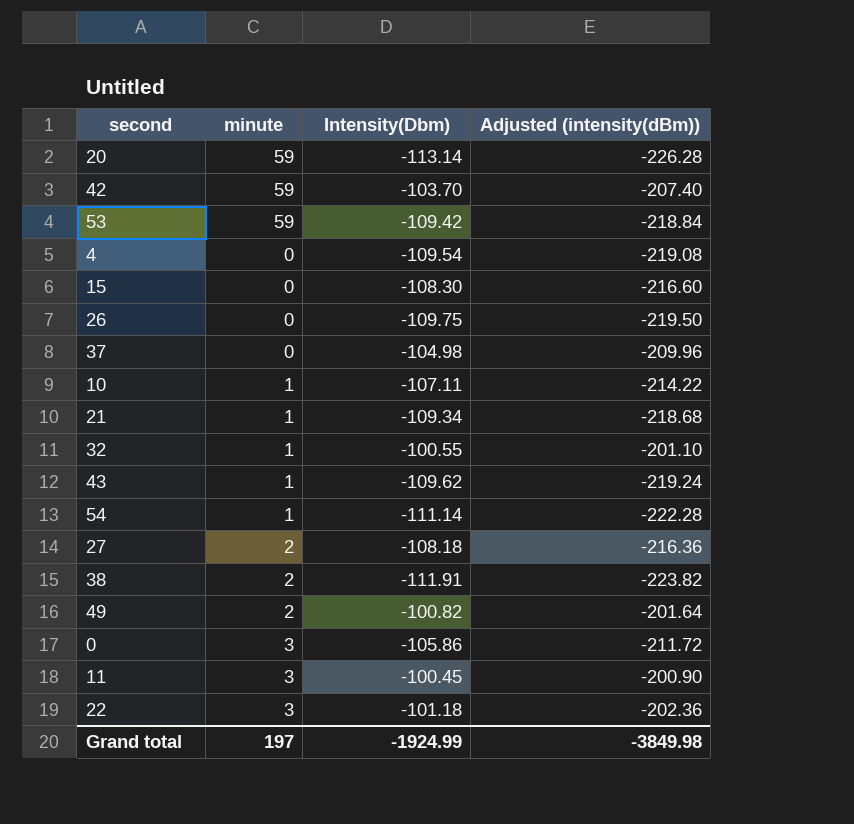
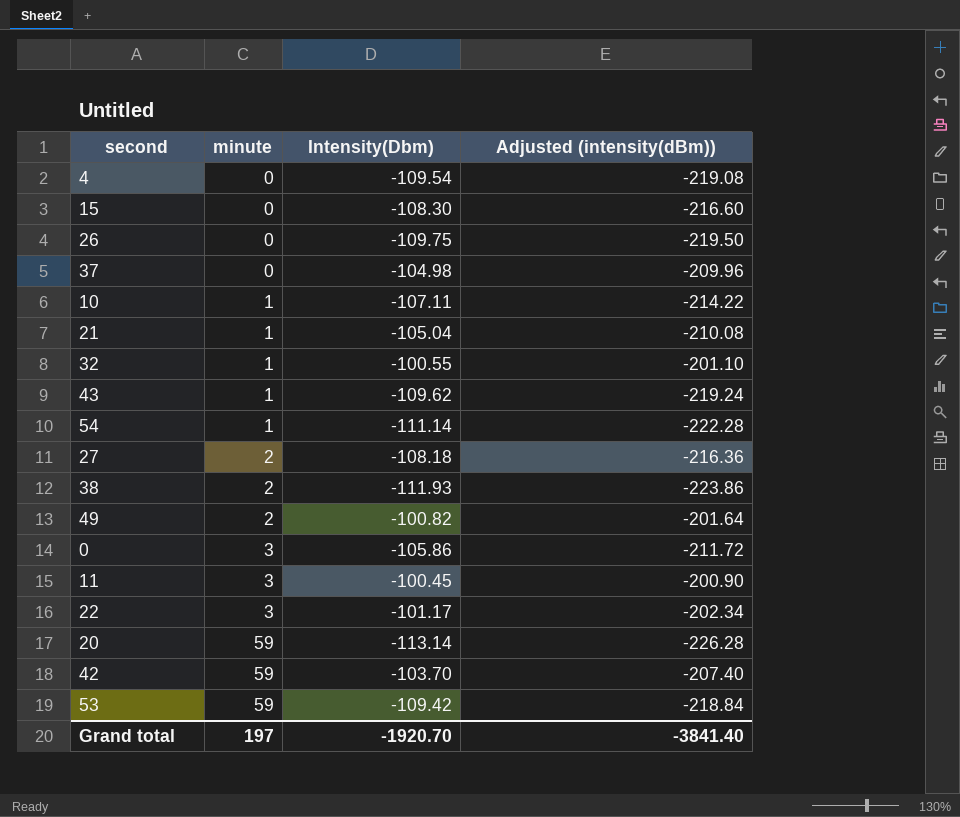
row order: none -> minute ascending
21 | Intensity(Dbm): -109.34 -> -105.04
21 | Adjusted (intensity(dBm)): -218.68 -> -210.08
38 | Intensity(Dbm): -111.91 -> -111.93
38 | Adjusted (intensity(dBm)): -223.82 -> -223.86
22 | Intensity(Dbm): -101.18 -> -101.17
22 | Adjusted (intensity(dBm)): -202.36 -> -202.34
Grand total | Intensity(Dbm): -1924.99 -> -1920.70
Grand total | Adjusted (intensity(dBm)): -3849.98 -> -3841.40

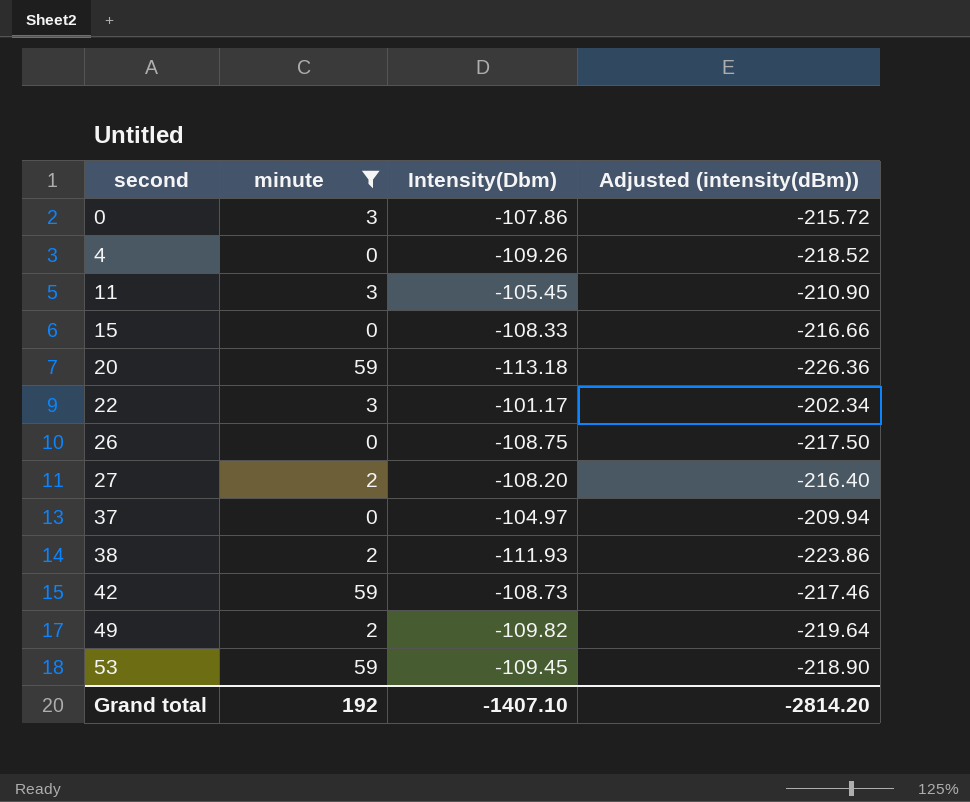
filter: none -> minute != 1
row order: minute ascending -> second ascending
0 | Intensity(Dbm): -105.86 -> -107.86
0 | Adjusted (intensity(dBm)): -211.72 -> -215.72
4 | Intensity(Dbm): -109.54 -> -109.26
4 | Adjusted (intensity(dBm)): -219.08 -> -218.52
11 | Intensity(Dbm): -100.45 -> -105.45
11 | Adjusted (intensity(dBm)): -200.90 -> -210.90
15 | Intensity(Dbm): -108.30 -> -108.33
15 | Adjusted (intensity(dBm)): -216.60 -> -216.66
20 | Intensity(Dbm): -113.14 -> -113.18
20 | Adjusted (intensity(dBm)): -226.28 -> -226.36
26 | Intensity(Dbm): -109.75 -> -108.75
26 | Adjusted (intensity(dBm)): -219.50 -> -217.50
27 | Intensity(Dbm): -108.18 -> -108.20
27 | Adjusted (intensity(dBm)): -216.36 -> -216.40
37 | Intensity(Dbm): -104.98 -> -104.97
37 | Adjusted (intensity(dBm)): -209.96 -> -209.94
42 | Intensity(Dbm): -103.70 -> -108.73
42 | Adjusted (intensity(dBm)): -207.40 -> -217.46
49 | Intensity(Dbm): -100.82 -> -109.82
49 | Adjusted (intensity(dBm)): -201.64 -> -219.64
53 | Intensity(Dbm): -109.42 -> -109.45
53 | Adjusted (intensity(dBm)): -218.84 -> -218.90
Grand total | minute: 197 -> 192
Grand total | Intensity(Dbm): -1920.70 -> -1407.10
Grand total | Adjusted (intensity(dBm)): -3841.40 -> -2814.20

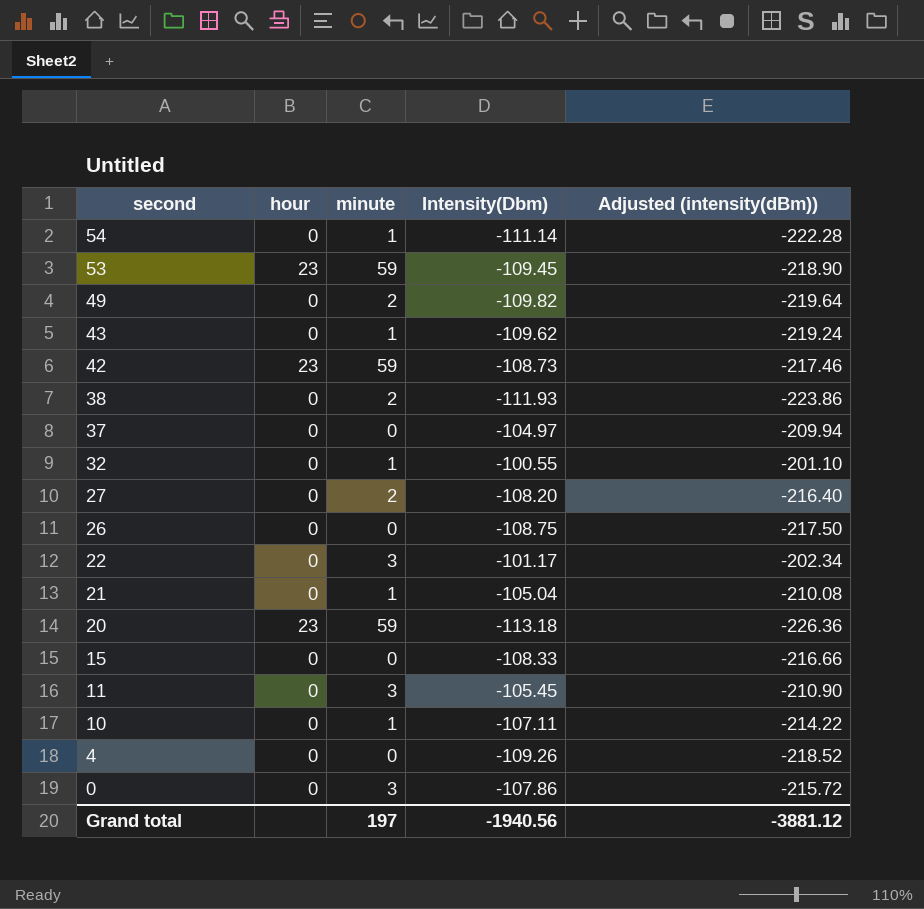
filter: minute != 1 -> none
row order: second ascending -> second descending
column hour | position: none -> 2
Grand total | minute: 192 -> 197
Grand total | Intensity(Dbm): -1407.10 -> -1940.56
Grand total | Adjusted (intensity(dBm)): -2814.20 -> -3881.12

